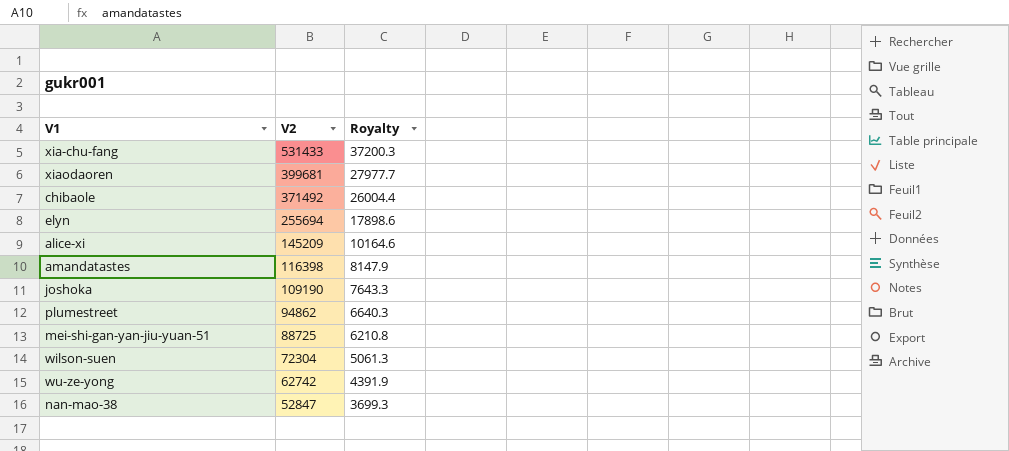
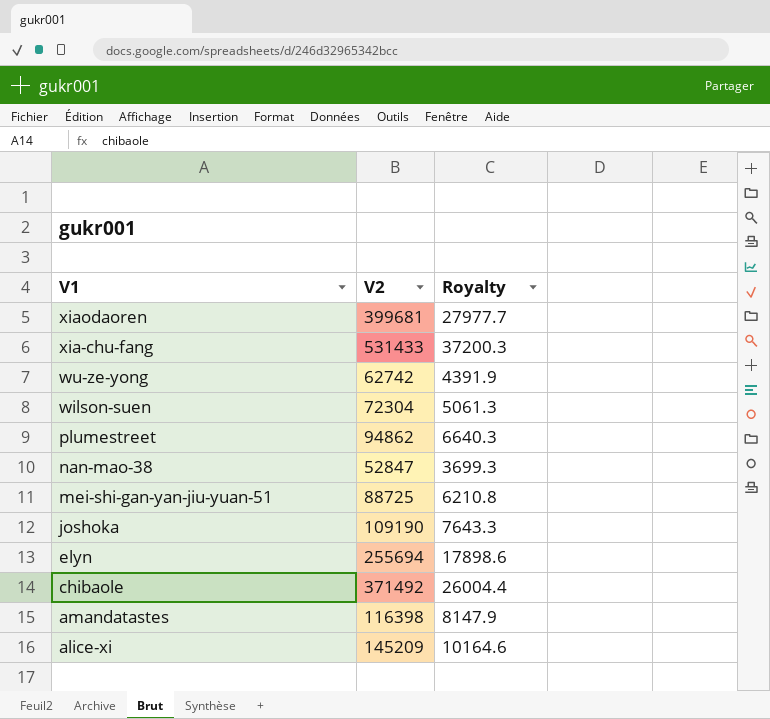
row order: V2 descending -> V1 descending

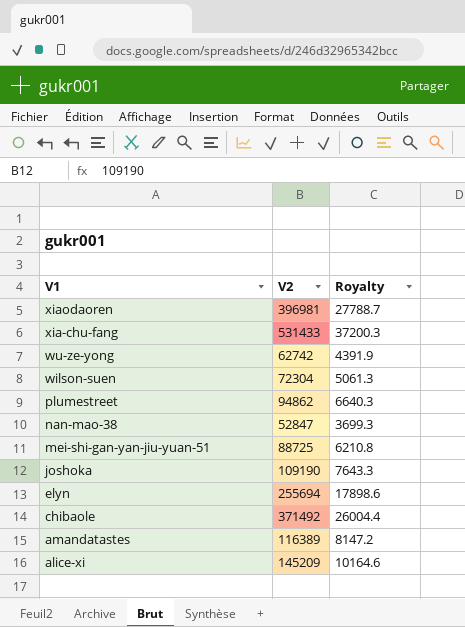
xiaodaoren | V2: 399681 -> 396981
xiaodaoren | Royalty: 27977.7 -> 27788.7
amandatastes | V2: 116398 -> 116389
amandatastes | Royalty: 8147.9 -> 8147.2

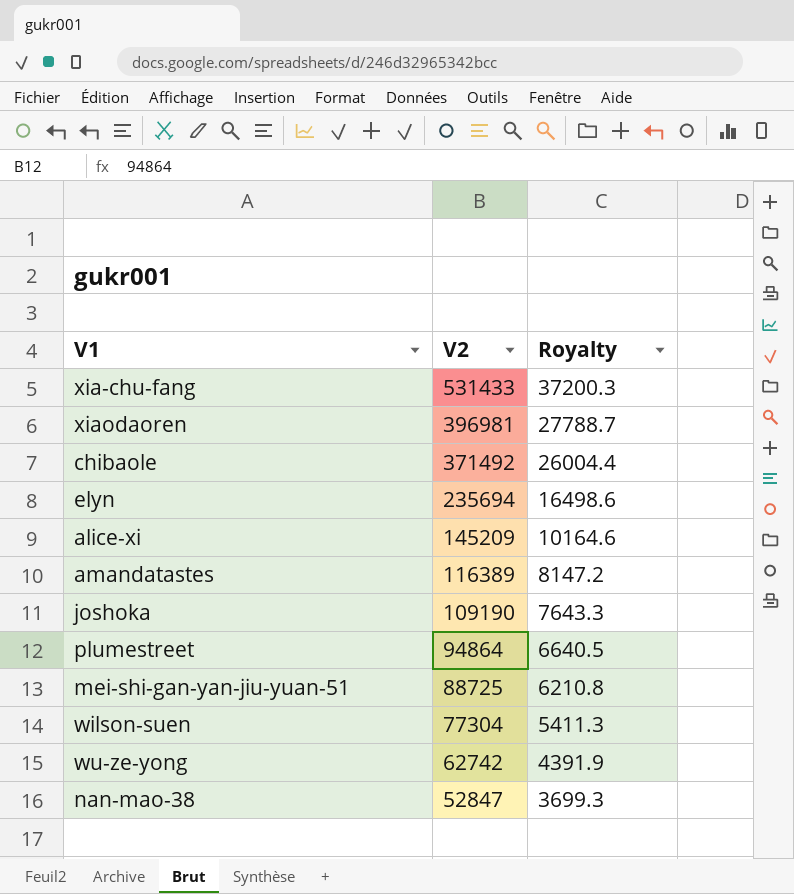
row order: V1 descending -> V2 descending
elyn | V2: 255694 -> 235694
elyn | Royalty: 17898.6 -> 16498.6
plumestreet | V2: 94862 -> 94864
plumestreet | Royalty: 6640.3 -> 6640.5
wilson-suen | V2: 72304 -> 77304
wilson-suen | Royalty: 5061.3 -> 5411.3

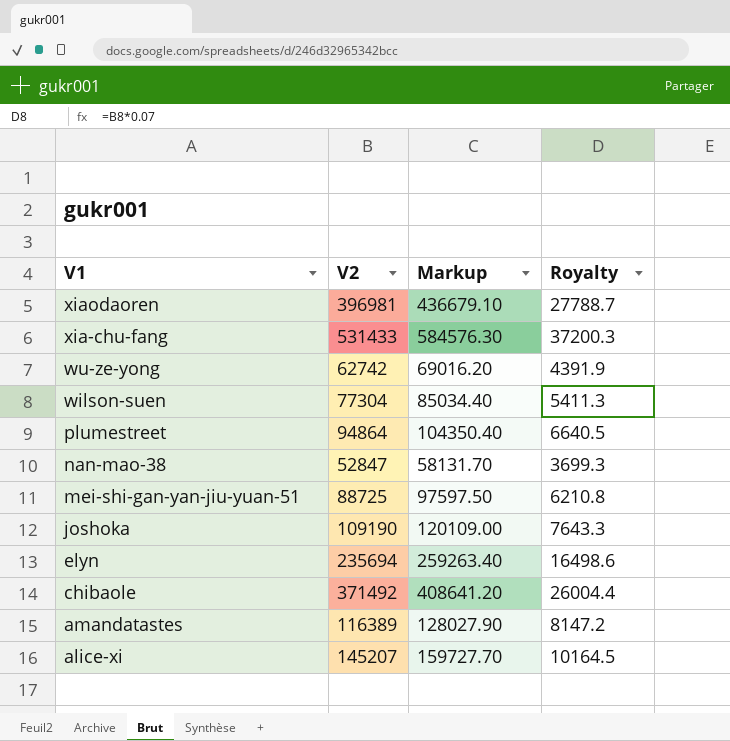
row order: V2 descending -> V1 descending
column Markup | formula: none -> [V2] * 1.1
alice-xi | V2: 145209 -> 145207
alice-xi | Royalty: 10164.6 -> 10164.5

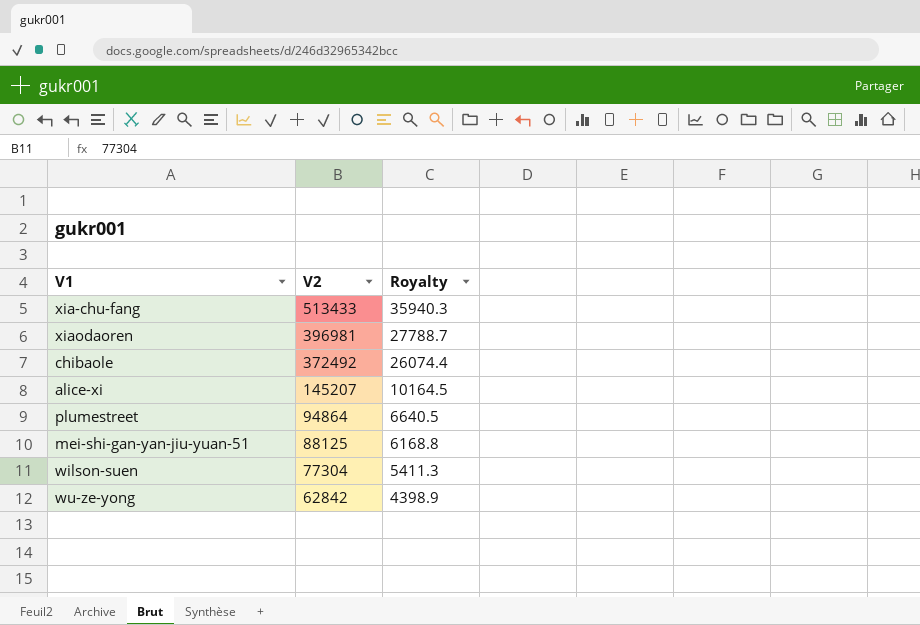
row order: V1 descending -> V2 descending
column Markup | formula: [V2] * 1.1 -> none
row nan-mao-38: 52847 | 58131.70 | 3699.3 -> none
row joshoka: 109190 | 120109.00 | 7643.3 -> none
row elyn: 235694 | 259263.40 | 16498.6 -> none
row amandatastes: 116389 | 128027.90 | 8147.2 -> none
xia-chu-fang | V2: 531433 -> 513433
xia-chu-fang | Royalty: 37200.3 -> 35940.3
chibaole | V2: 371492 -> 372492
chibaole | Royalty: 26004.4 -> 26074.4
mei-shi-gan-yan-jiu-yuan-51 | V2: 88725 -> 88125
mei-shi-gan-yan-jiu-yuan-51 | Royalty: 6210.8 -> 6168.8
wu-ze-yong | V2: 62742 -> 62842
wu-ze-yong | Royalty: 4391.9 -> 4398.9

